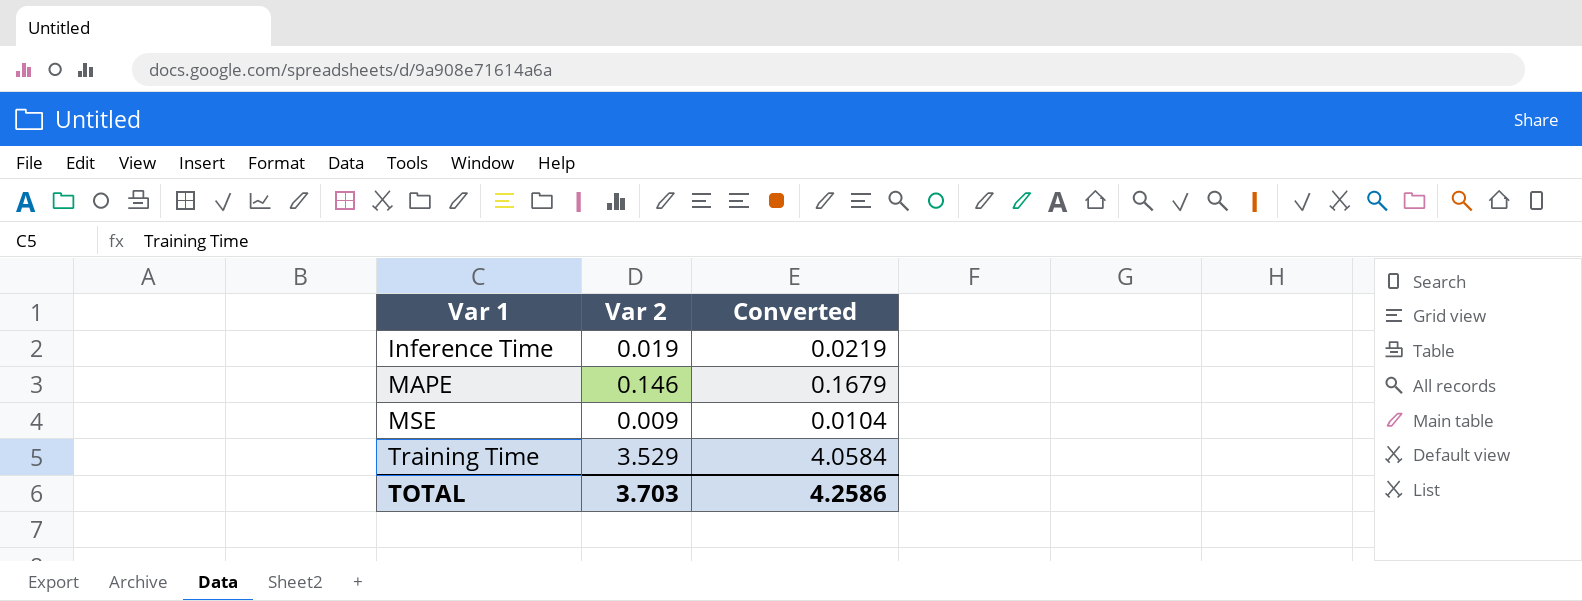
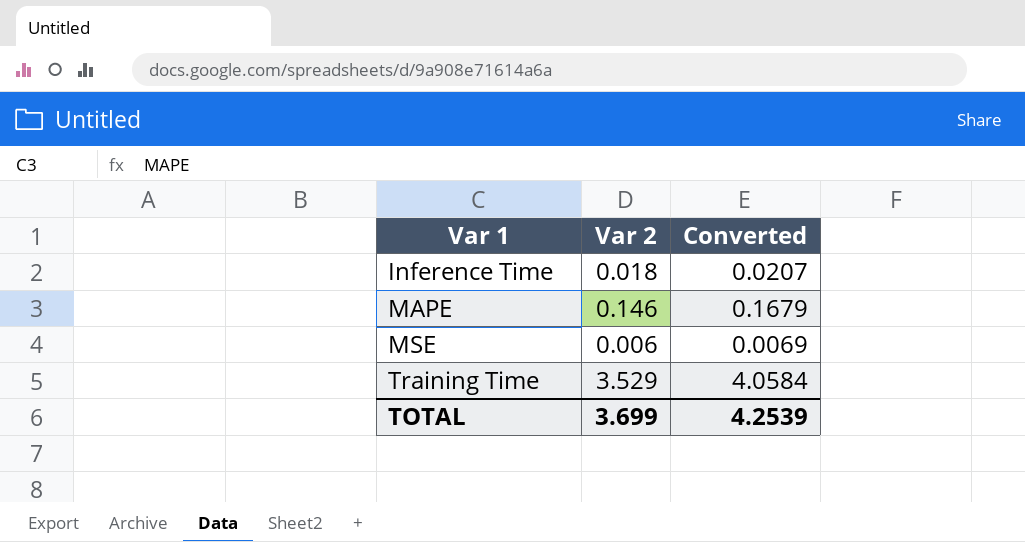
Inference Time | Var 2: 0.019 -> 0.018
Inference Time | Converted: 0.0219 -> 0.0207
MSE | Var 2: 0.009 -> 0.006
MSE | Converted: 0.0104 -> 0.0069
TOTAL | Var 2: 3.703 -> 3.699
TOTAL | Converted: 4.2586 -> 4.2539

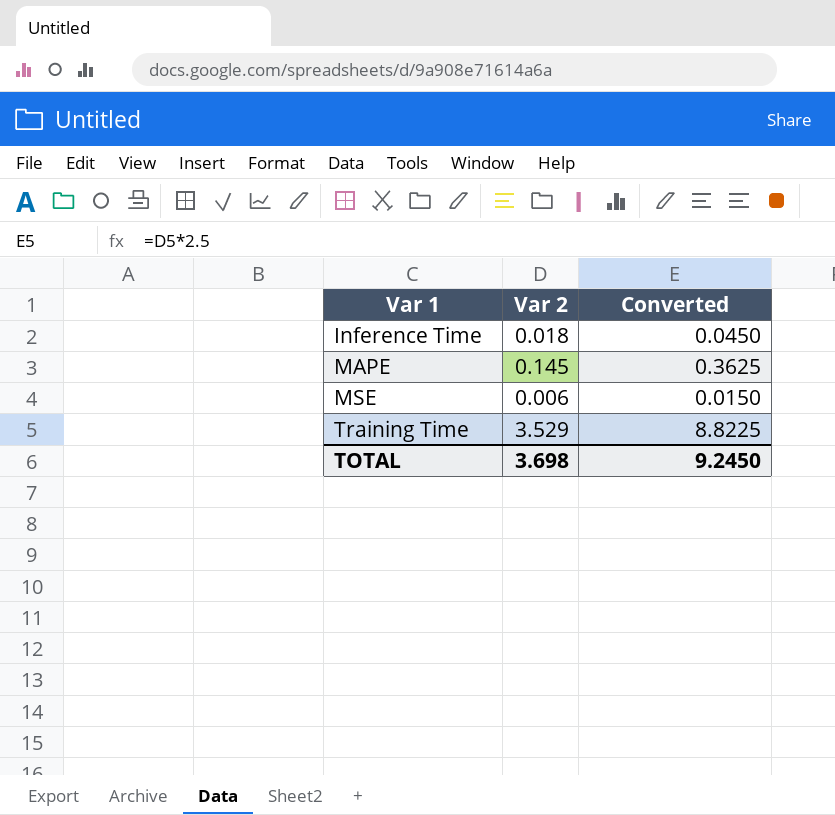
column Converted | formula: [Var 2] * 1.15 -> [Var 2] * 2.5
MAPE | Var 2: 0.146 -> 0.145
TOTAL | Var 2: 3.699 -> 3.698
TOTAL | Converted: 4.2539 -> 9.2450

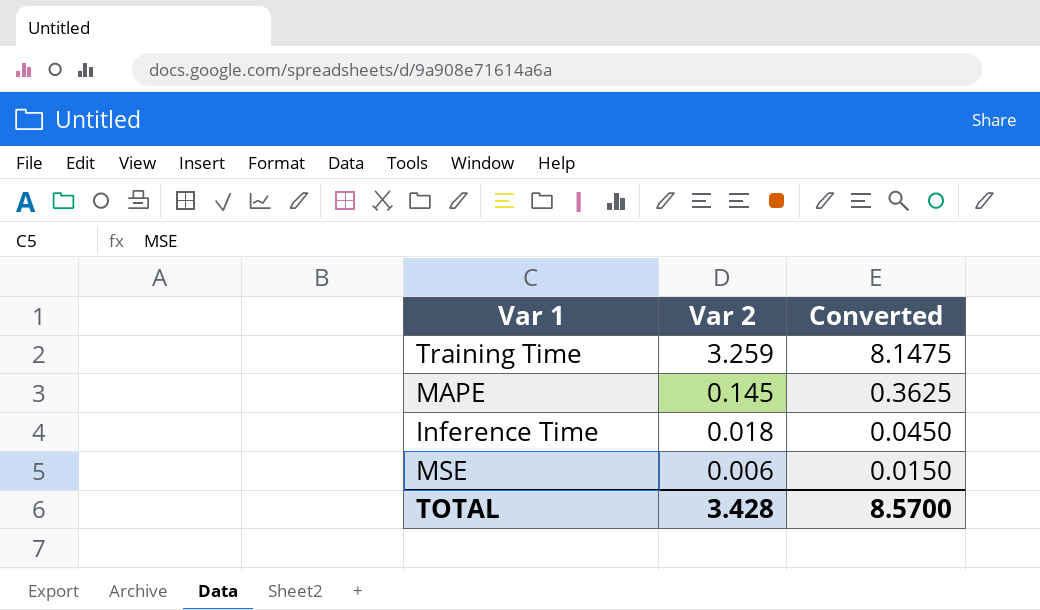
row order: Var 1 ascending -> Var 2 descending
Training Time | Var 2: 3.529 -> 3.259
Training Time | Converted: 8.8225 -> 8.1475
TOTAL | Var 2: 3.698 -> 3.428
TOTAL | Converted: 9.2450 -> 8.5700

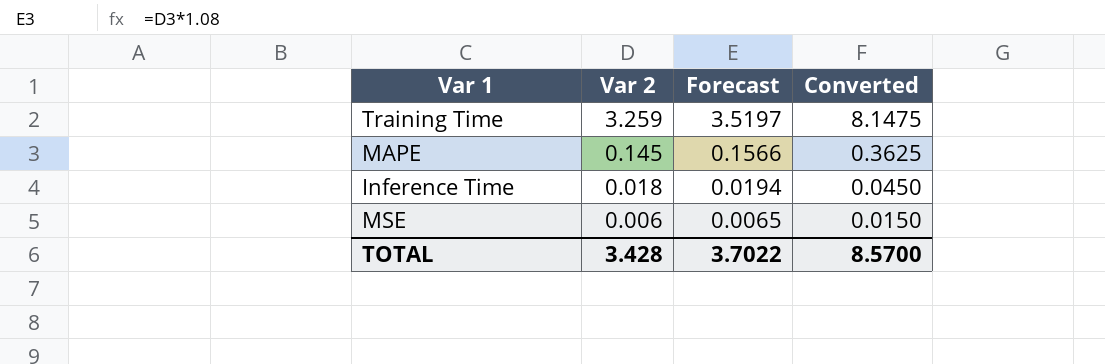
column Forecast | formula: none -> [Var 2] * 1.08

